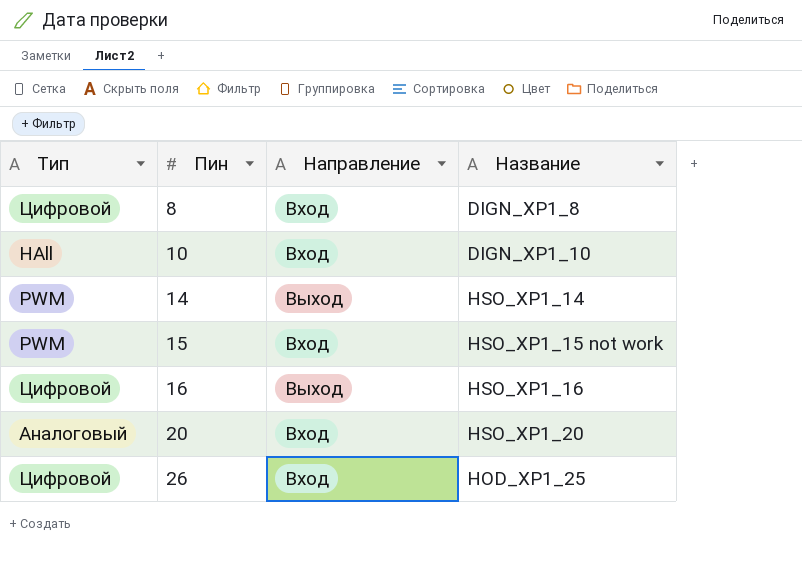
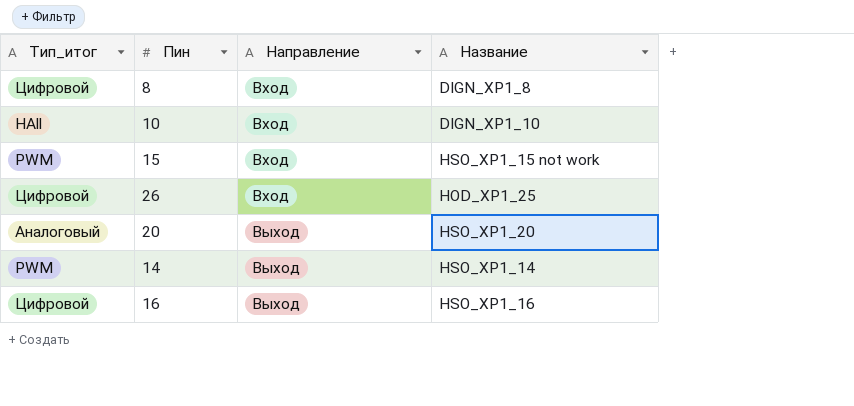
row order: Пин ascending -> Направление ascending
column name: Тип -> Тип_итог
20 | Направление: Вход -> Выход

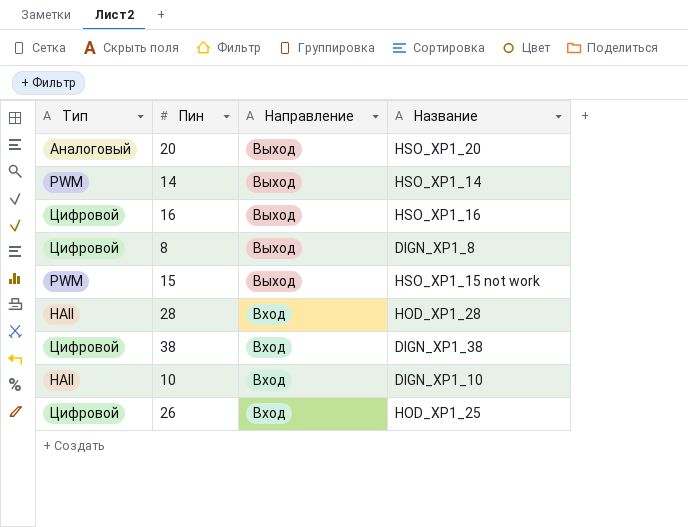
row order: Направление ascending -> Направление descending
column name: Тип_итог -> Тип
8 | Направление: Вход -> Выход
15 | Направление: Вход -> Выход
row 28: none -> HAll | Вход | HOD_XP1_28
row 38: none -> Цифровой | Вход | DIGN_XP1_38

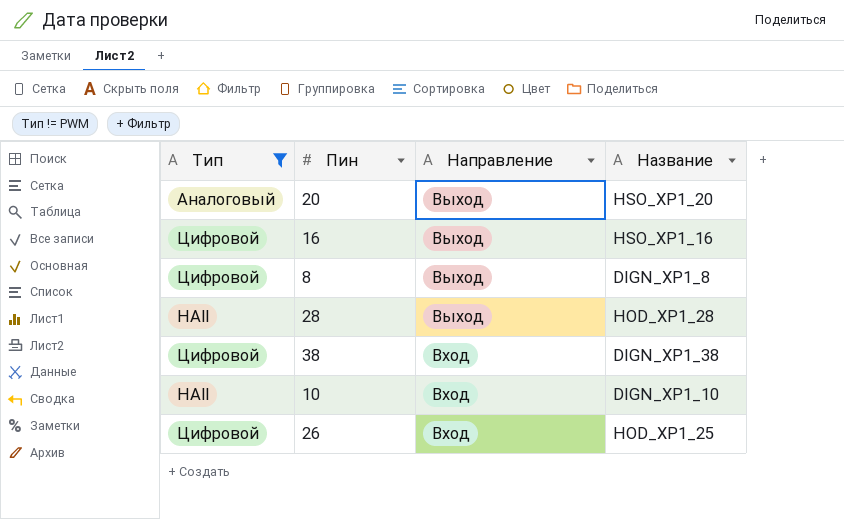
filter: none -> Тип != PWM
28 | Направление: Вход -> Выход

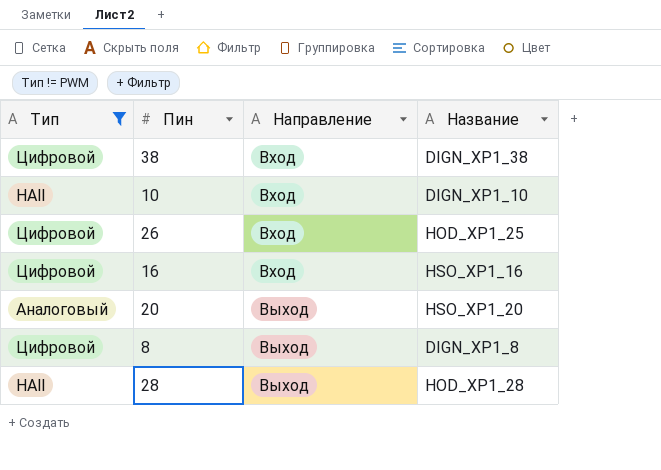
row order: Направление descending -> Направление ascending
16 | Направление: Выход -> Вход

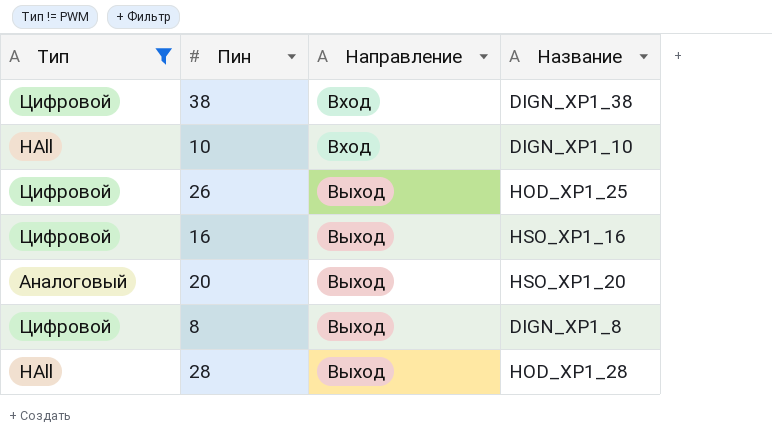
26 | Направление: Вход -> Выход
16 | Направление: Вход -> Выход

